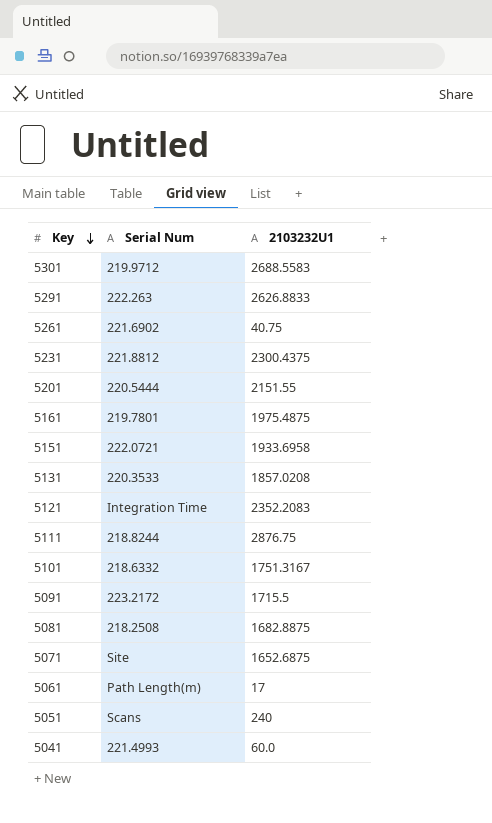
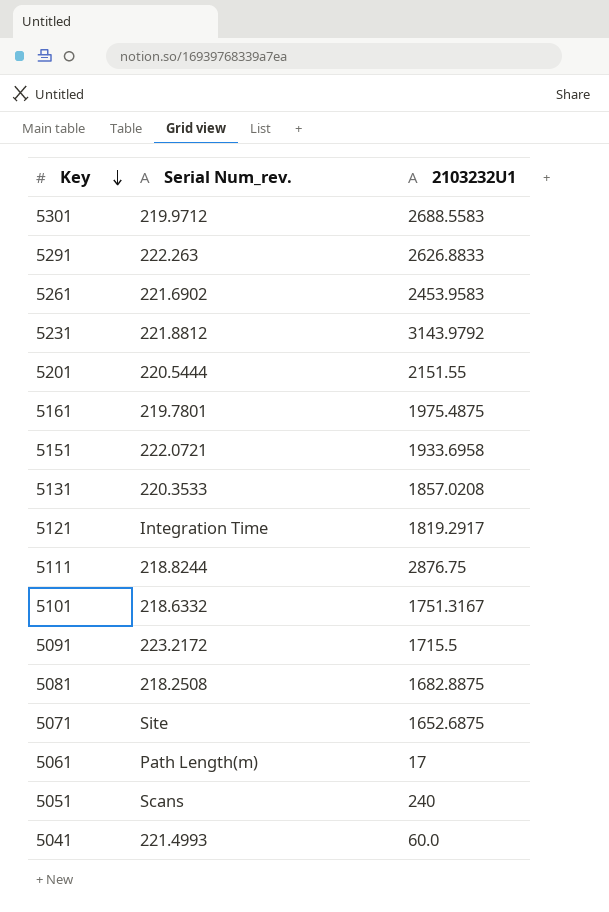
column name: Serial Num -> Serial Num_rev.
5261 | 2103232U1: 40.75 -> 2453.9583
5231 | 2103232U1: 2300.4375 -> 3143.9792
5121 | 2103232U1: 2352.2083 -> 1819.2917

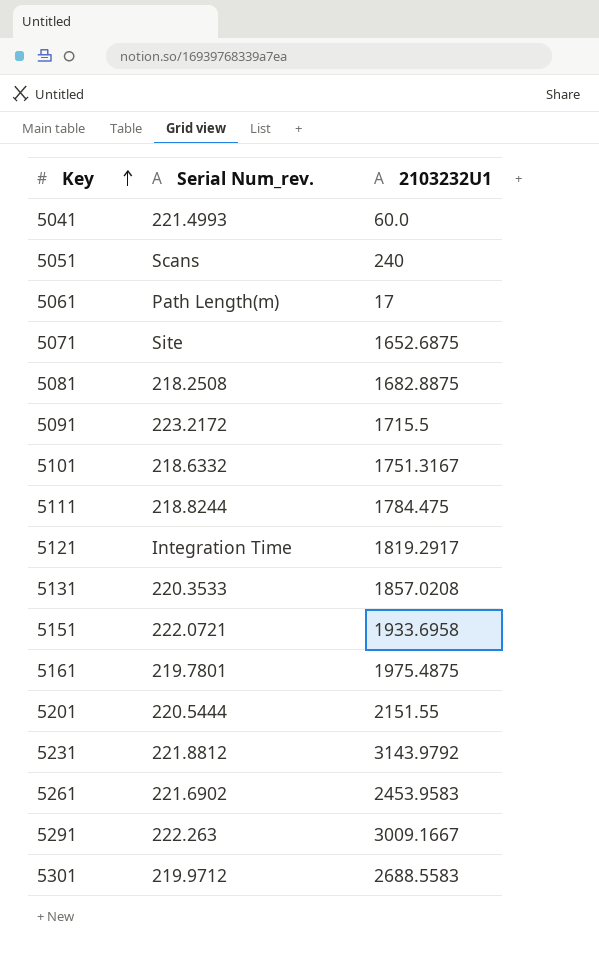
row order: Key descending -> Key ascending
5111 | 2103232U1: 2876.75 -> 1784.475
5291 | 2103232U1: 2626.8833 -> 3009.1667

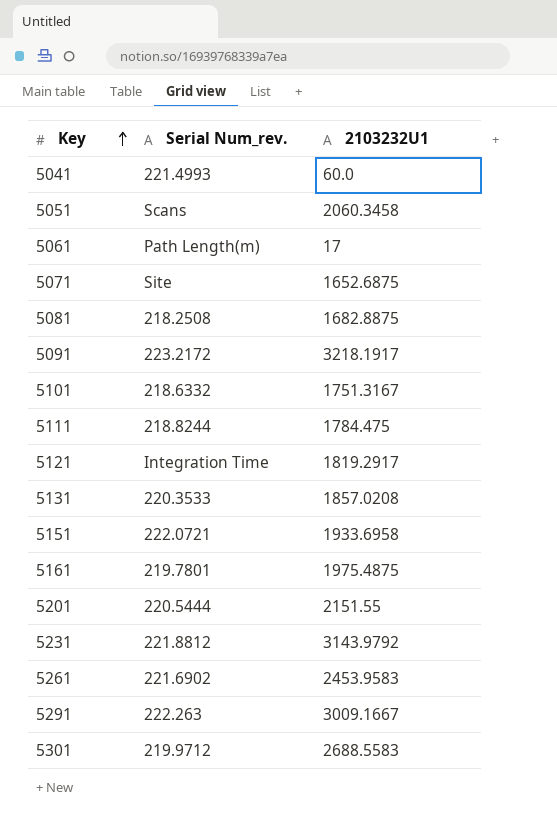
5051 | 2103232U1: 240 -> 2060.3458
5091 | 2103232U1: 1715.5 -> 3218.1917

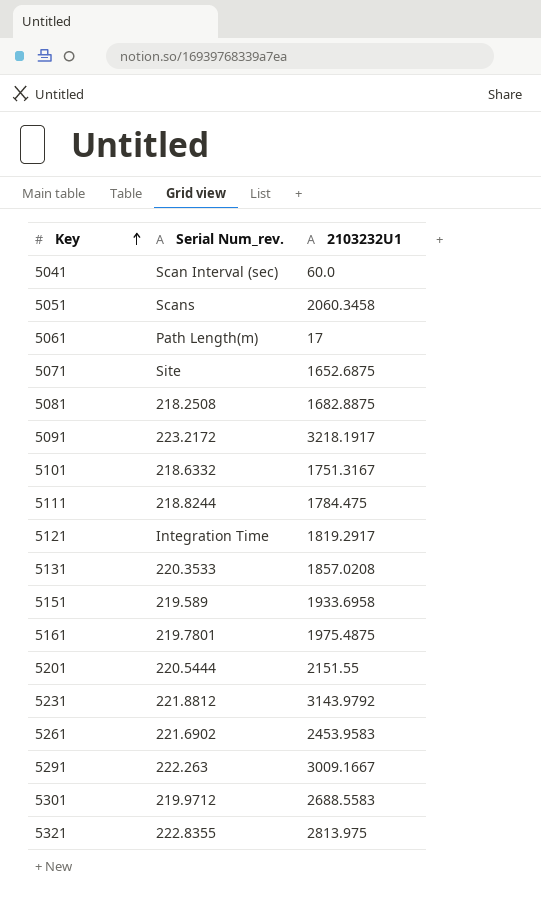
5041 | Serial Num_rev.: 221.4993 -> Scan Interval (sec)
5151 | Serial Num_rev.: 222.0721 -> 219.589
row 5321: none -> 222.8355 | 2813.975

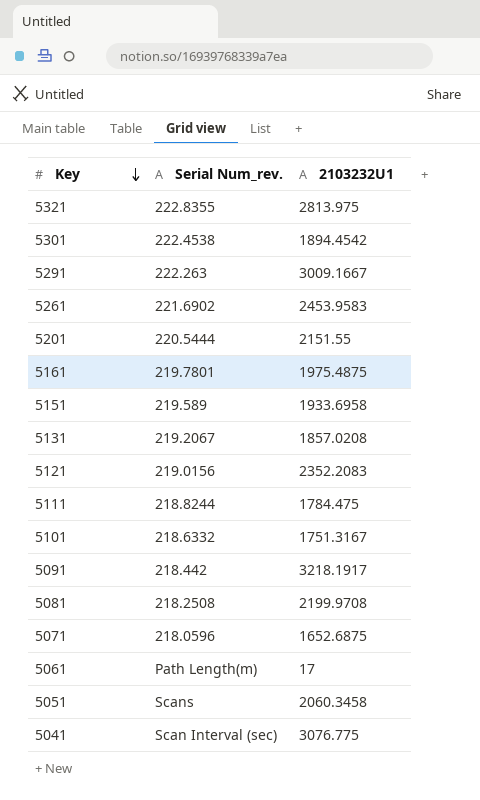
row order: Key ascending -> Key descending
row 5231: 221.8812 | 3143.9792 -> none
5301 | Serial Num_rev.: 219.9712 -> 222.4538
5301 | 2103232U1: 2688.5583 -> 1894.4542
5131 | Serial Num_rev.: 220.3533 -> 219.2067
5121 | Serial Num_rev.: Integration Time -> 219.0156
5121 | 2103232U1: 1819.2917 -> 2352.2083
5091 | Serial Num_rev.: 223.2172 -> 218.442
5081 | 2103232U1: 1682.8875 -> 2199.9708
5071 | Serial Num_rev.: Site -> 218.0596
5041 | 2103232U1: 60.0 -> 3076.775

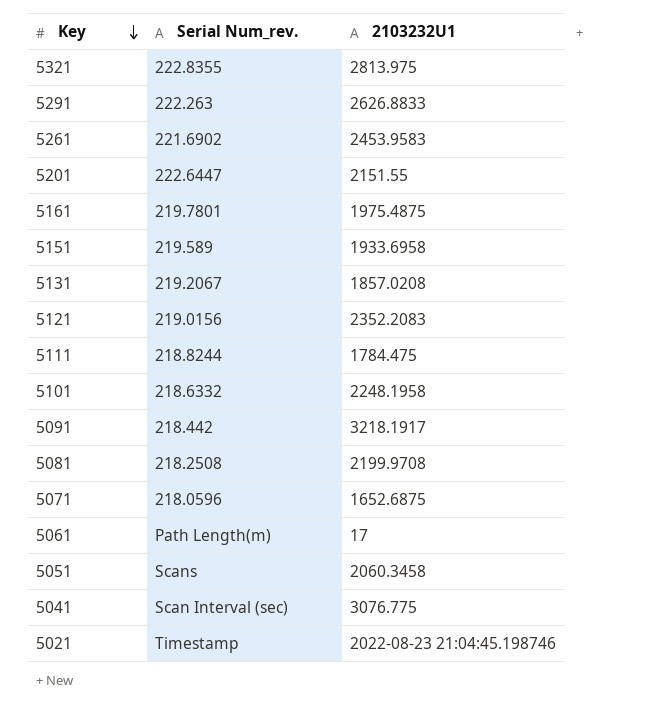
row 5301: 222.4538 | 1894.4542 -> none
5291 | 2103232U1: 3009.1667 -> 2626.8833
5201 | Serial Num_rev.: 220.5444 -> 222.6447
5101 | 2103232U1: 1751.3167 -> 2248.1958
row 5021: none -> Timestamp | 2022-08-23 21:04:45.198746

